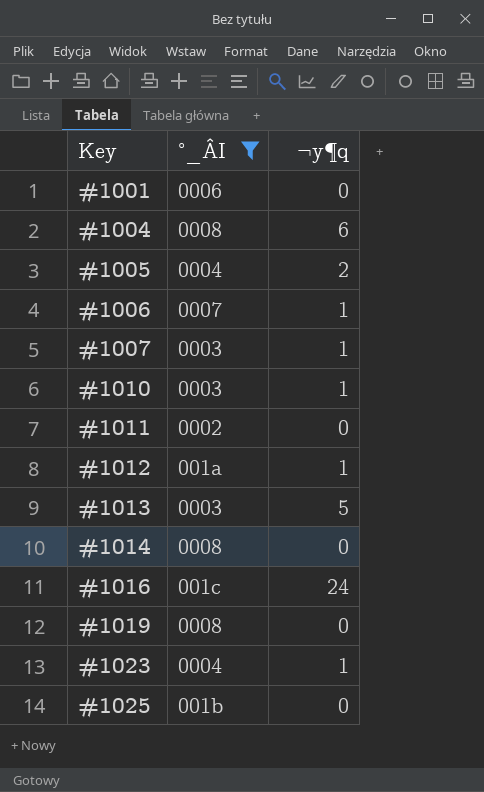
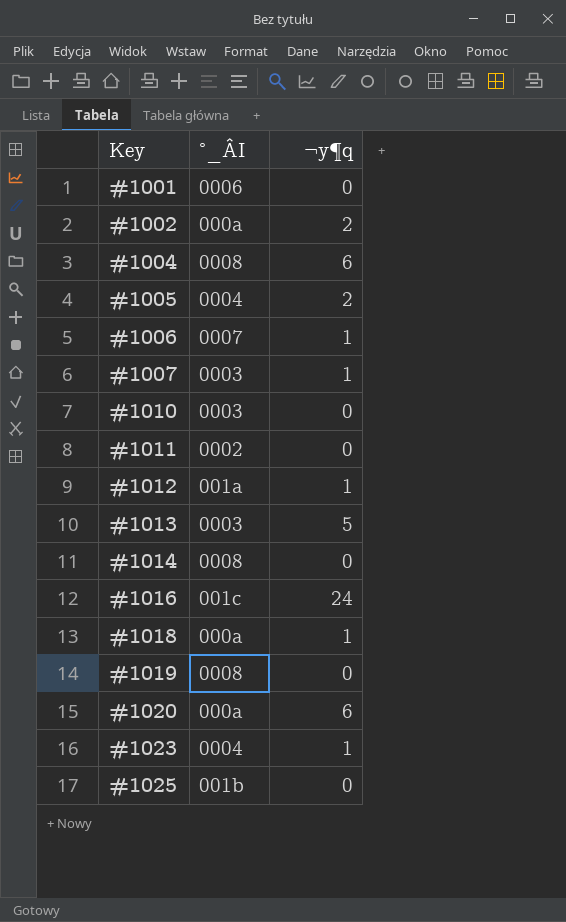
filter: °_ÂI != 000a -> none
#1010 | ¬y¶q: 1 -> 0

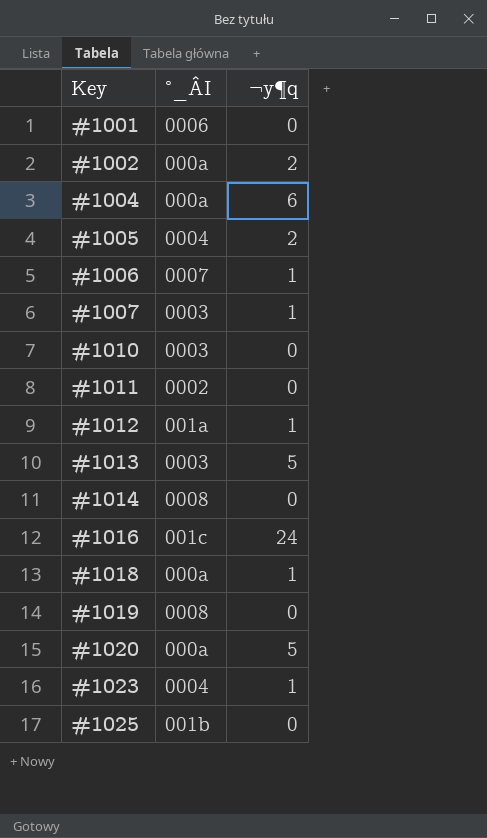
#1004 | °_ÂI: 0008 -> 000a
#1020 | ¬y¶q: 6 -> 5

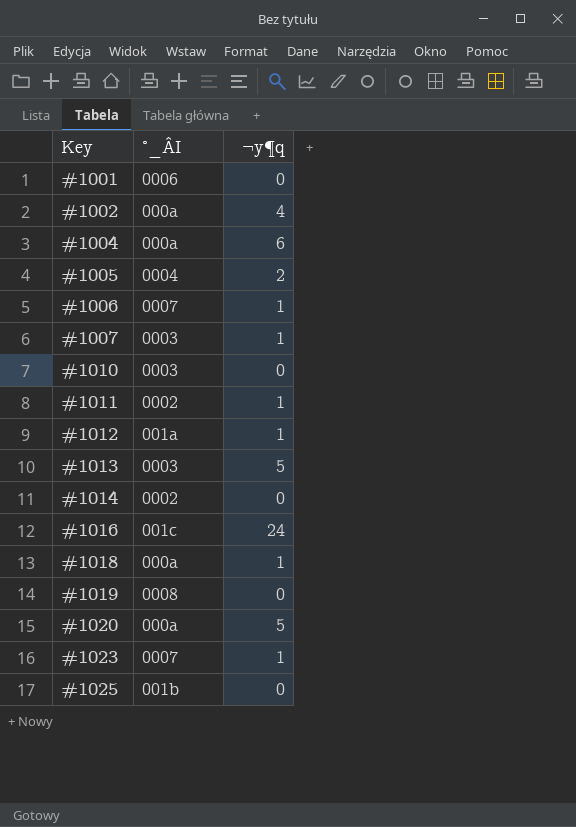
#1002 | ¬y¶q: 2 -> 4
#1011 | ¬y¶q: 0 -> 1
#1014 | °_ÂI: 0008 -> 0002
#1023 | °_ÂI: 0004 -> 0007

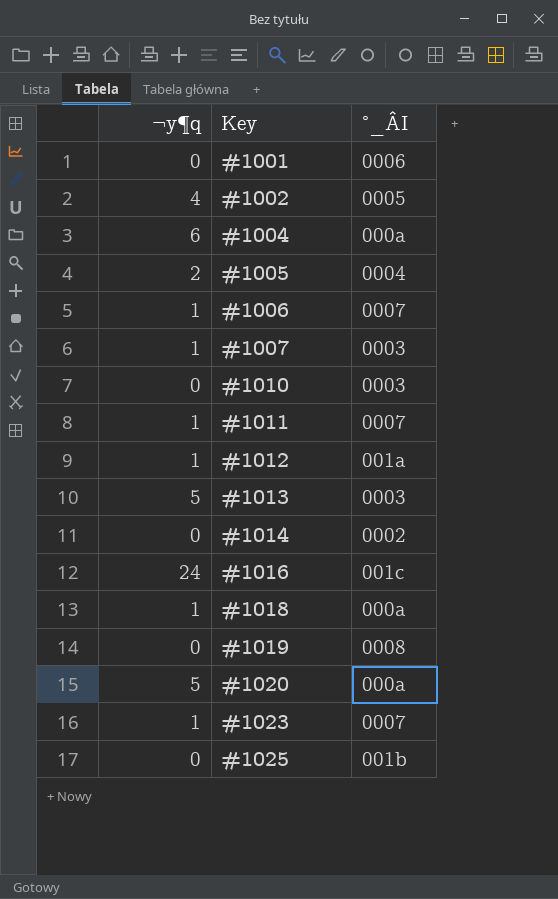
column ¬y¶q | position: 3 -> 1
#1002 | °_ÂI: 000a -> 0005
#1011 | °_ÂI: 0002 -> 0007

